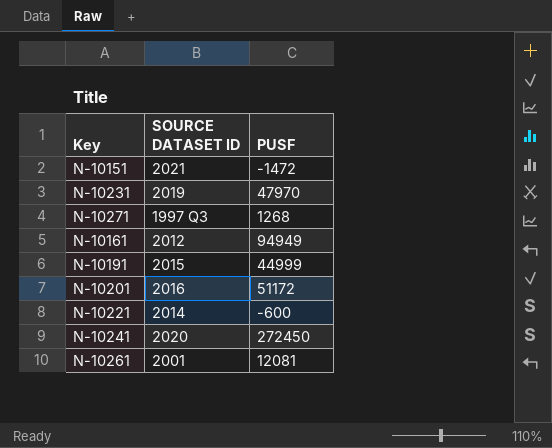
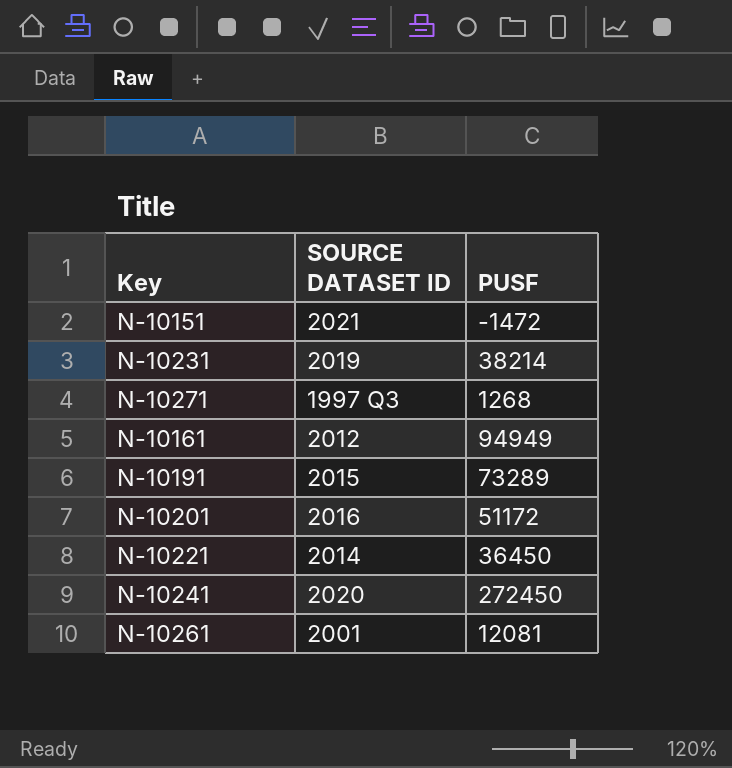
N-10231 | PUSF: 47970 -> 38214
N-10191 | PUSF: 44999 -> 73289
N-10221 | PUSF: -600 -> 36450

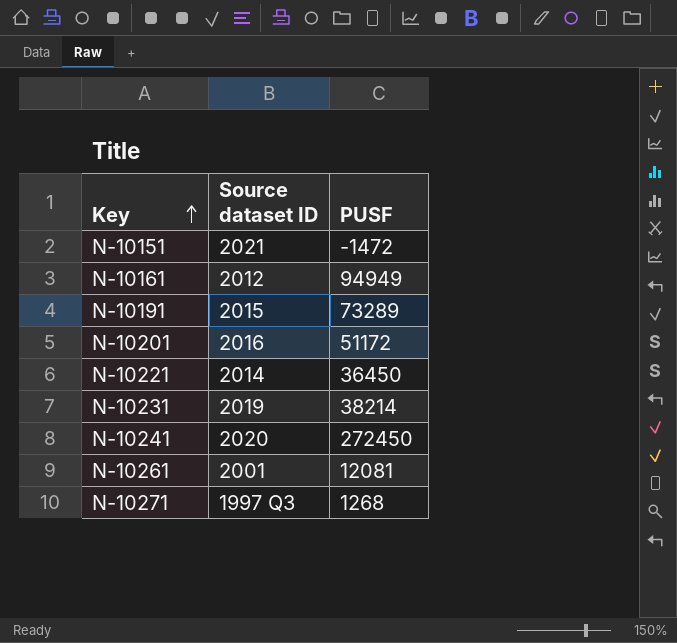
row order: none -> Key ascending
column name: SOURCE DATASET ID -> Source dataset ID

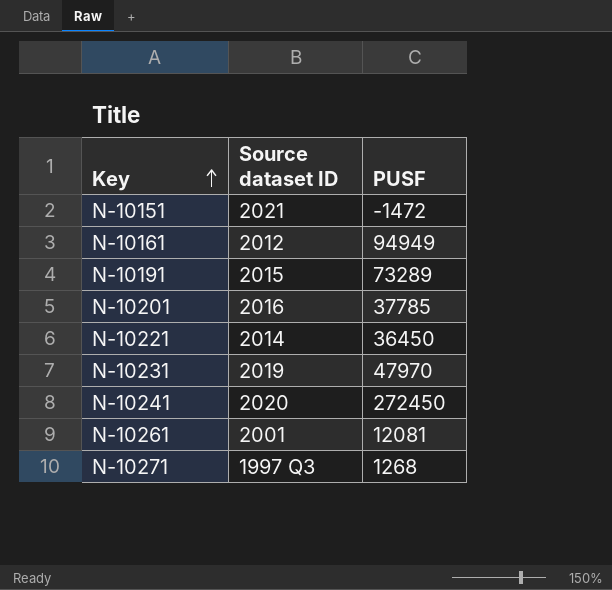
N-10201 | PUSF: 51172 -> 37785
N-10231 | PUSF: 38214 -> 47970

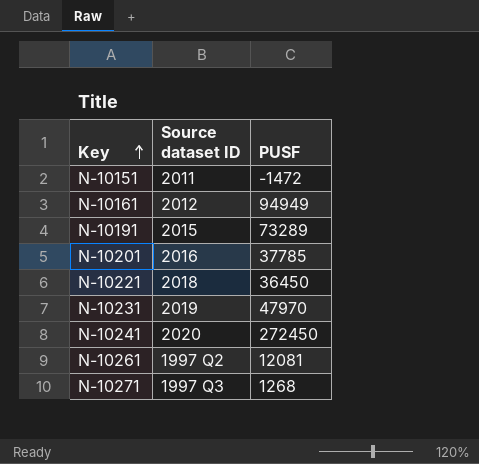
N-10151 | Source dataset ID: 2021 -> 2011
N-10221 | Source dataset ID: 2014 -> 2018
N-10261 | Source dataset ID: 2001 -> 1997 Q2

